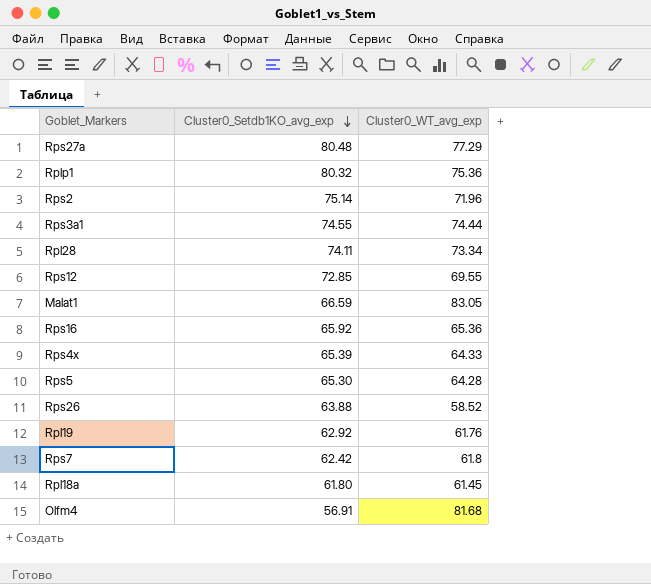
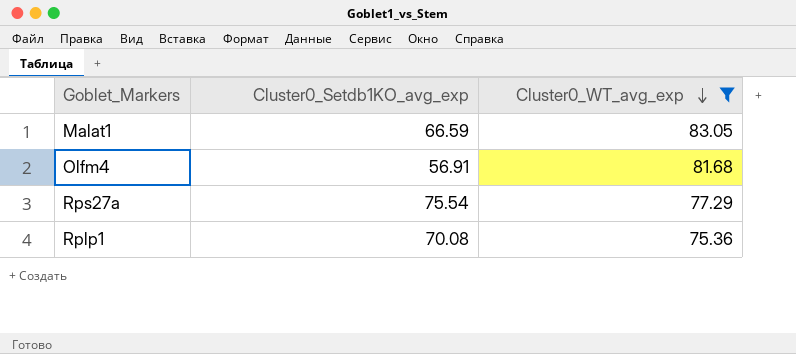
filter: none -> Cluster0_WT_avg_exp >= 75.36
row order: Cluster0_Setdb1KO_avg_exp descending -> Cluster0_WT_avg_exp descending
Rps27a | Cluster0_Setdb1KO_avg_exp: 80.48 -> 75.54
Rplp1 | Cluster0_Setdb1KO_avg_exp: 80.32 -> 70.08

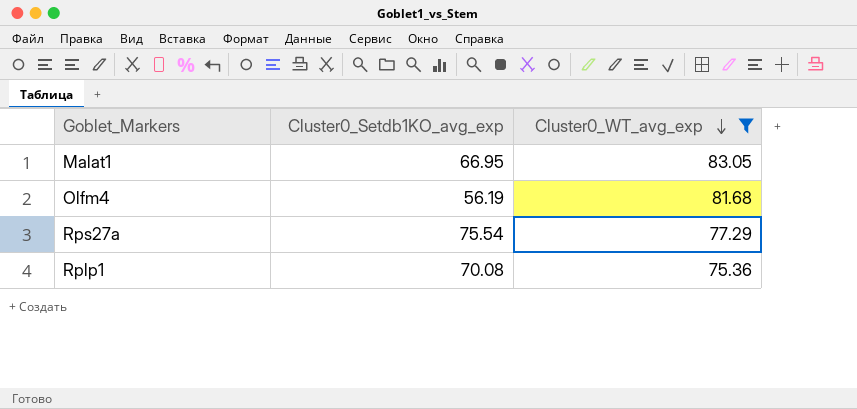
Malat1 | Cluster0_Setdb1KO_avg_exp: 66.59 -> 66.95
Olfm4 | Cluster0_Setdb1KO_avg_exp: 56.91 -> 56.19

